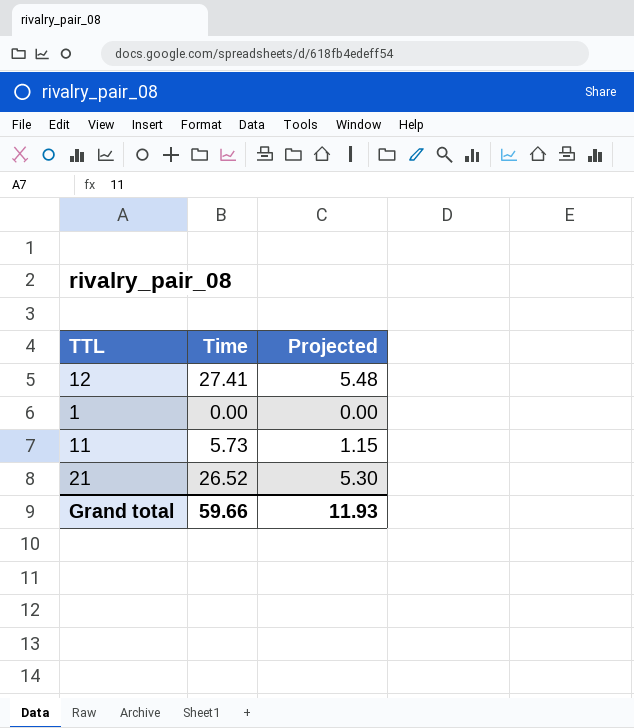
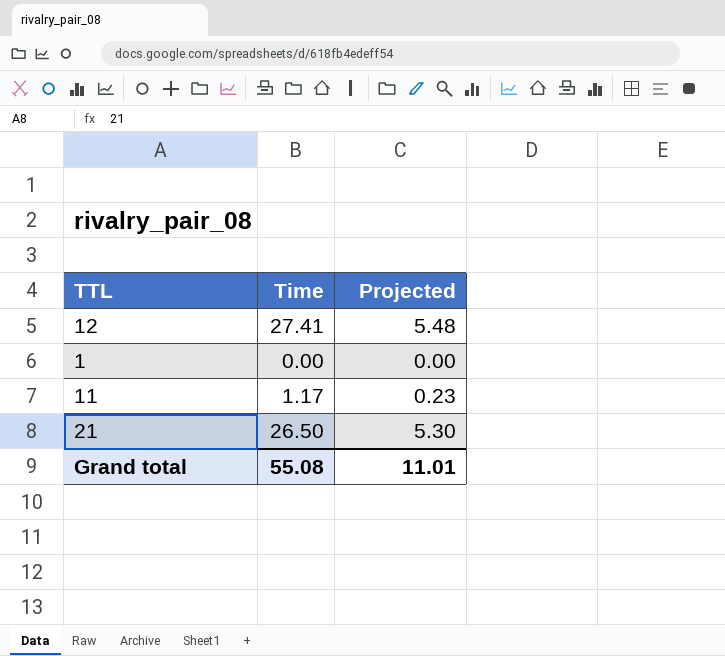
11 | Time: 5.73 -> 1.17
11 | Projected: 1.15 -> 0.23
21 | Time: 26.52 -> 26.50
Grand total | Time: 59.66 -> 55.08
Grand total | Projected: 11.93 -> 11.01

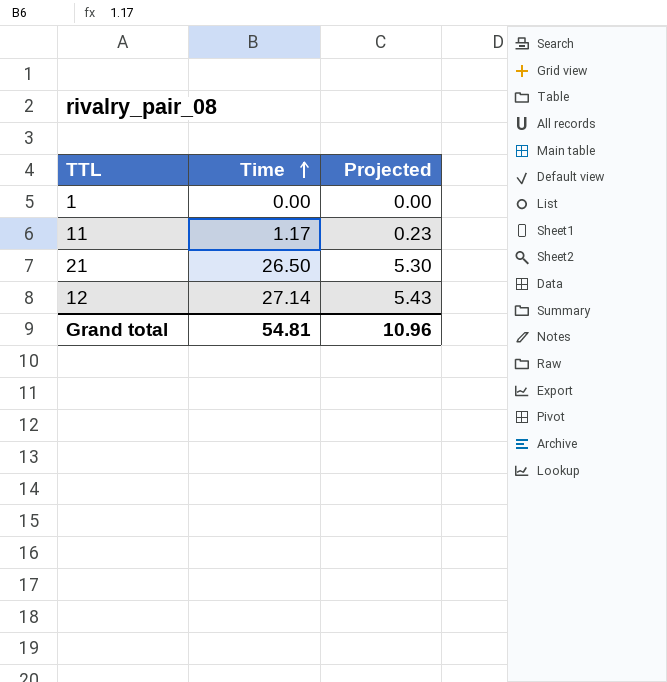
row order: none -> Time ascending
12 | Time: 27.41 -> 27.14
12 | Projected: 5.48 -> 5.43
Grand total | Time: 55.08 -> 54.81
Grand total | Projected: 11.01 -> 10.96

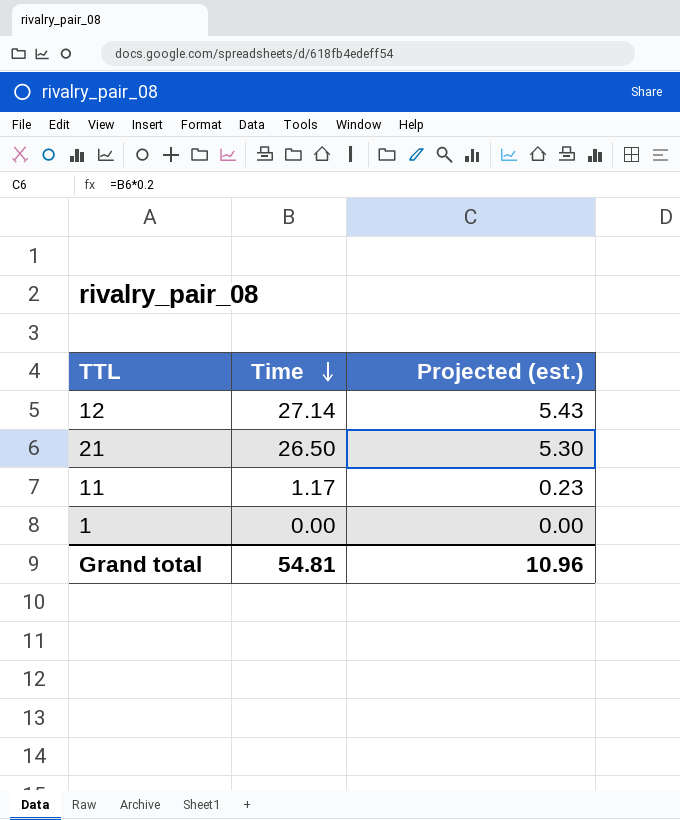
row order: Time ascending -> Time descending
column name: Projected -> Projected (est.)

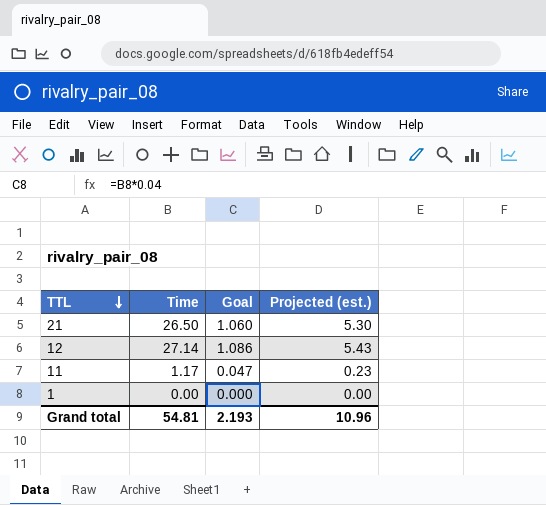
row order: Time descending -> TTL descending
column Goal | formula: none -> [Time] * 0.04

